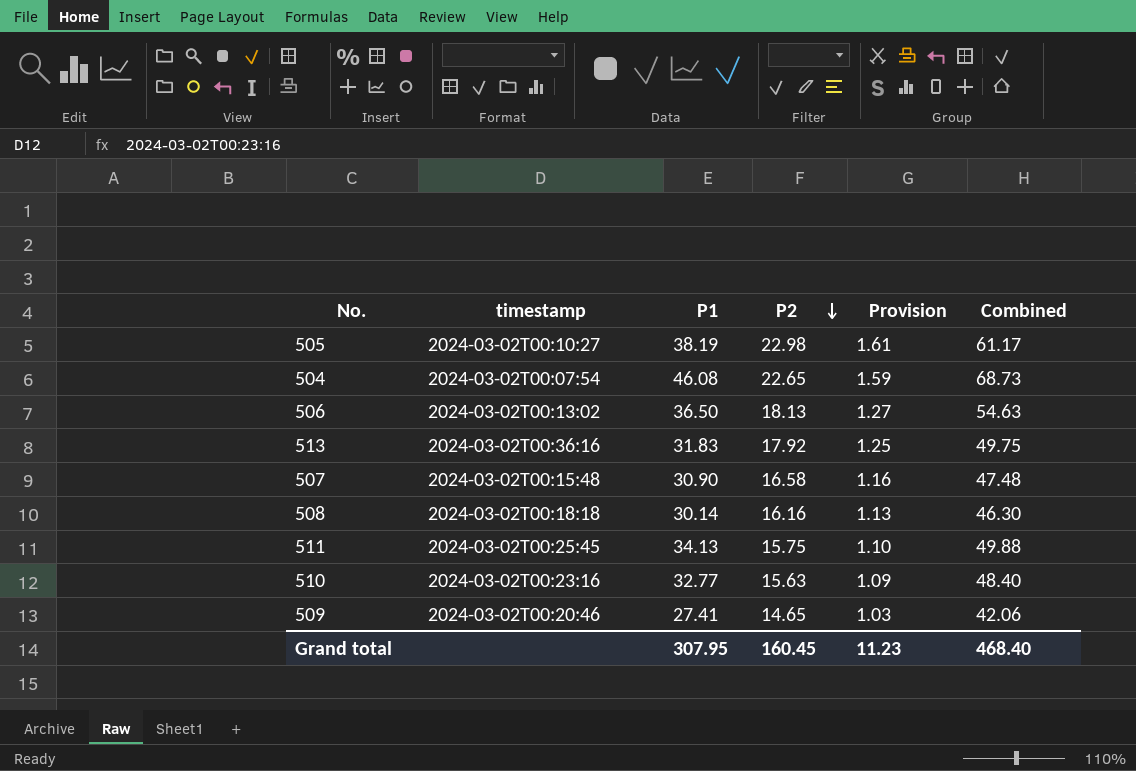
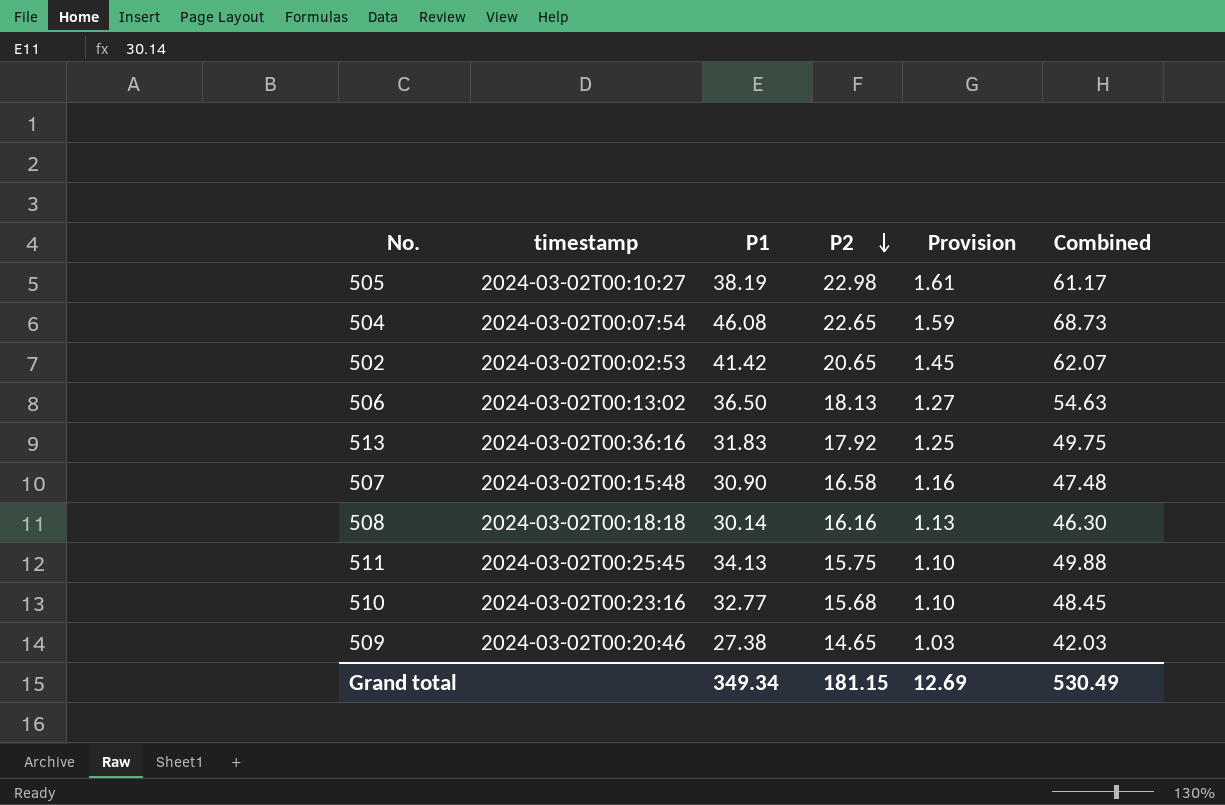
row 502: none -> 2024-03-02T00:02:53 | 41.42 | 20.65 | 1.45 | 62.07
510 | P2: 15.63 -> 15.68
510 | Provision: 1.09 -> 1.10
510 | Combined: 48.40 -> 48.45
509 | P1: 27.41 -> 27.38
509 | Combined: 42.06 -> 42.03
Grand total | P1: 307.95 -> 349.34
Grand total | P2: 160.45 -> 181.15
Grand total | Provision: 11.23 -> 12.69
Grand total | Combined: 468.40 -> 530.49

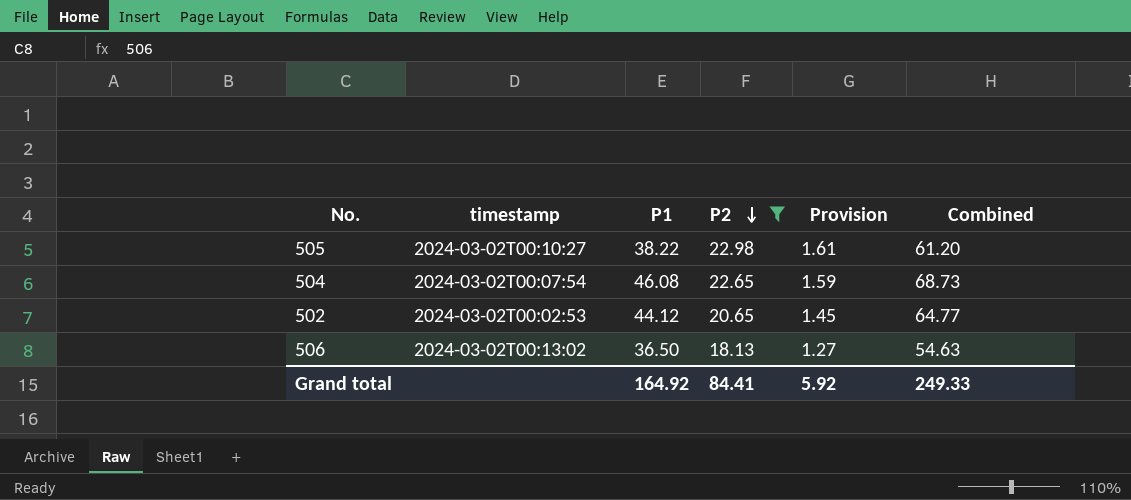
filter: none -> P2 >= 18.13
505 | P1: 38.19 -> 38.22
505 | Combined: 61.17 -> 61.20
502 | P1: 41.42 -> 44.12
502 | Combined: 62.07 -> 64.77
Grand total | P1: 349.34 -> 164.92
Grand total | P2: 181.15 -> 84.41
Grand total | Provision: 12.69 -> 5.92
Grand total | Combined: 530.49 -> 249.33

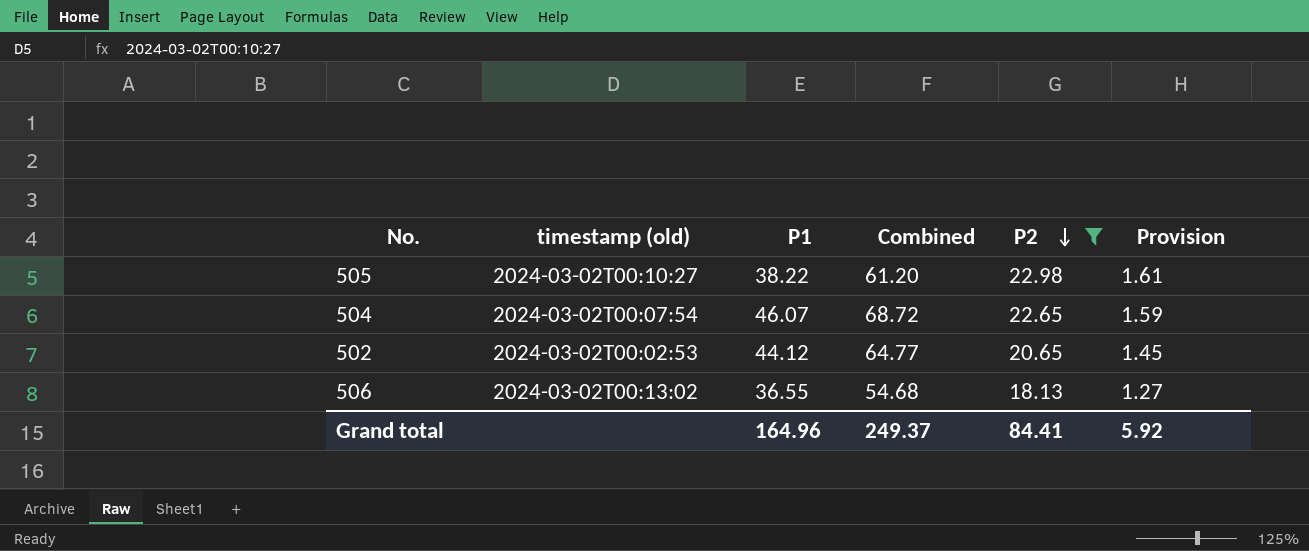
column name: timestamp -> timestamp (old)
column Combined | position: 6 -> 4
504 | P1: 46.08 -> 46.07
504 | Combined: 68.73 -> 68.72
506 | P1: 36.50 -> 36.55
506 | Combined: 54.63 -> 54.68
Grand total | P1: 164.92 -> 164.96
Grand total | Combined: 249.33 -> 249.37

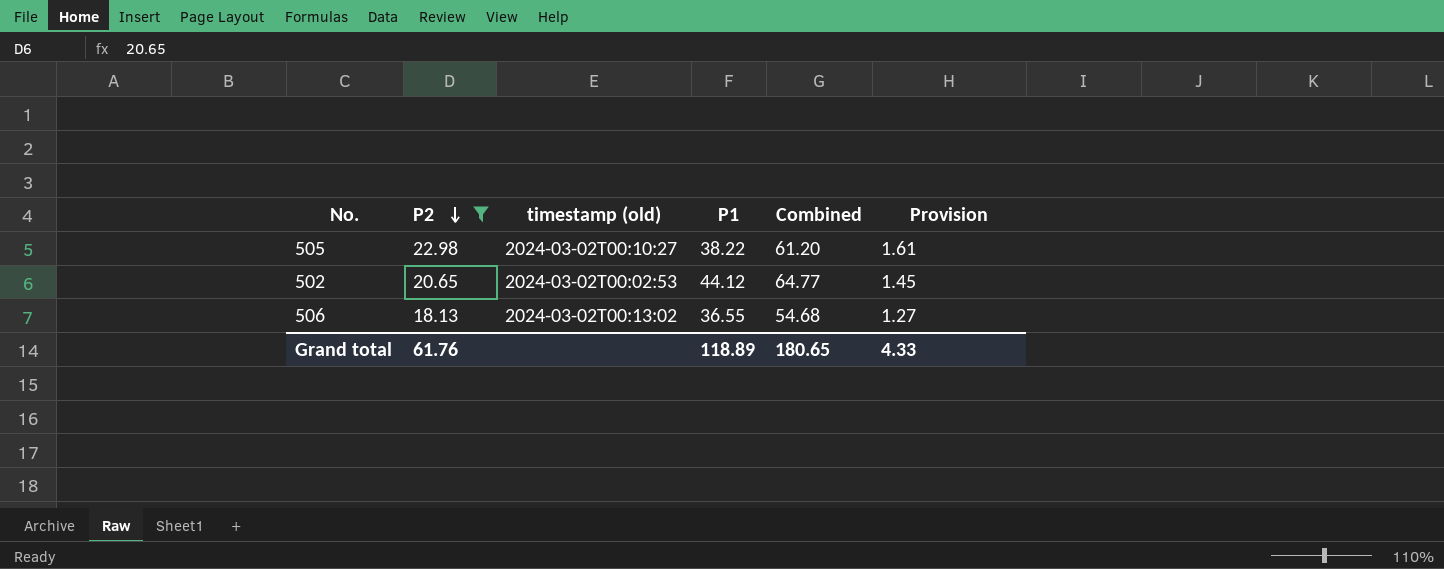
column P2 | position: 5 -> 2
row 504: 2024-03-02T00:07:54 | 46.07 | 68.72 | 22.65 | 1.59 -> none
Grand total | P2: 84.41 -> 61.76
Grand total | P1: 164.96 -> 118.89
Grand total | Combined: 249.37 -> 180.65
Grand total | Provision: 5.92 -> 4.33

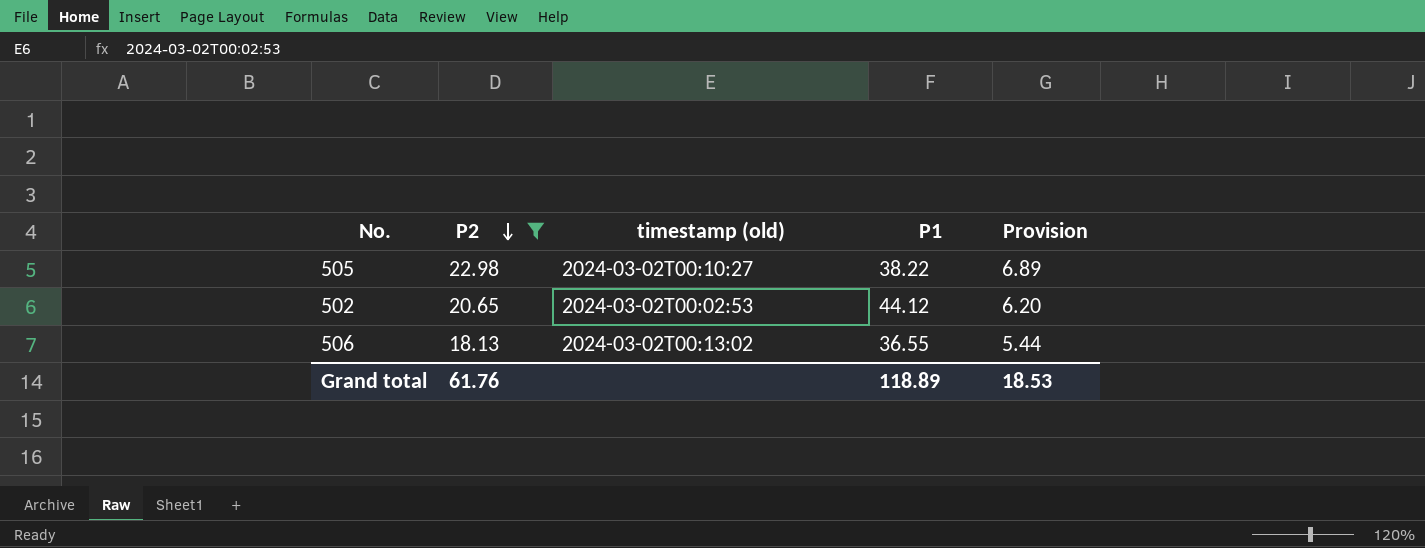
column Combined | formula: [P2] + [P1] -> none
column Provision | formula: [P2] * 0.07 -> [P2] * 0.3
Grand total | Provision: 4.33 -> 18.53

